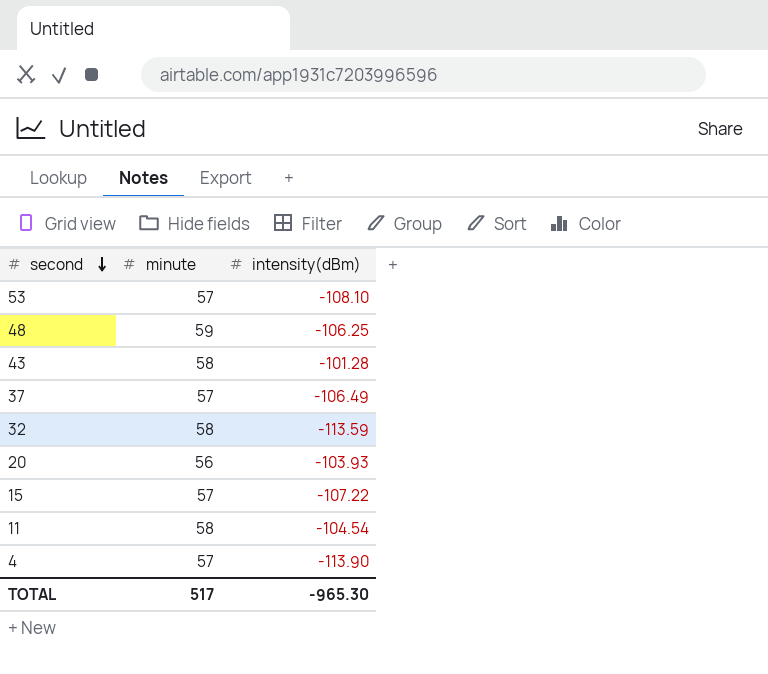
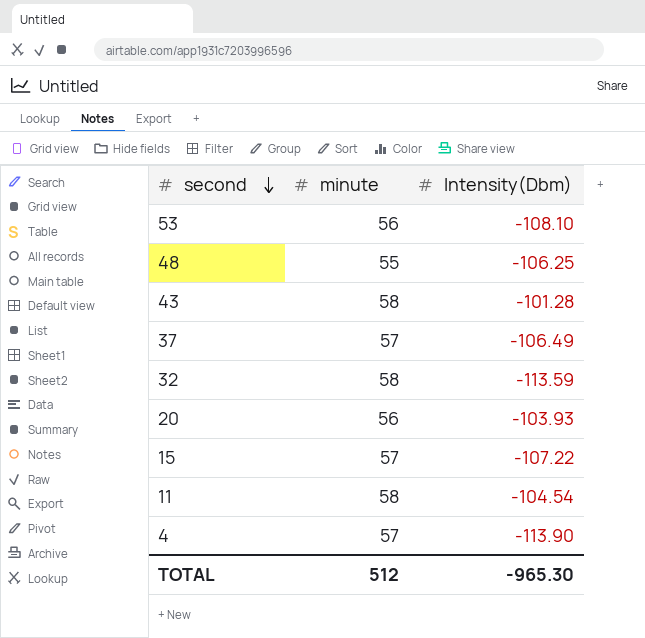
column name: intensity(dBm) -> Intensity(Dbm)
53 | minute: 57 -> 56
48 | minute: 59 -> 55
TOTAL | minute: 517 -> 512

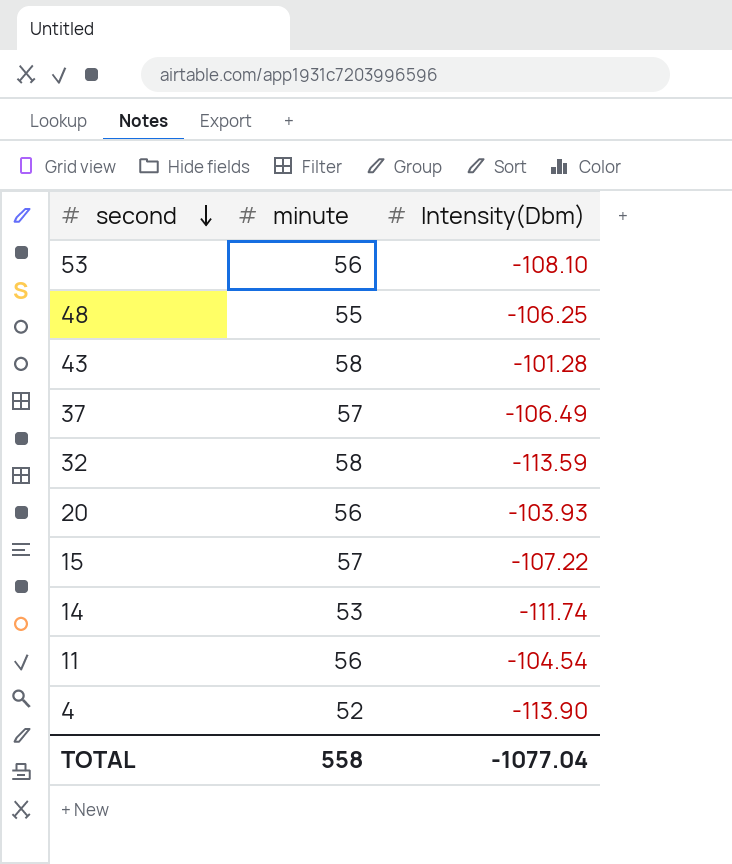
row 14: none -> 53 | -111.74
11 | minute: 58 -> 56
4 | minute: 57 -> 52
TOTAL | minute: 512 -> 558
TOTAL | Intensity(Dbm): -965.30 -> -1077.04

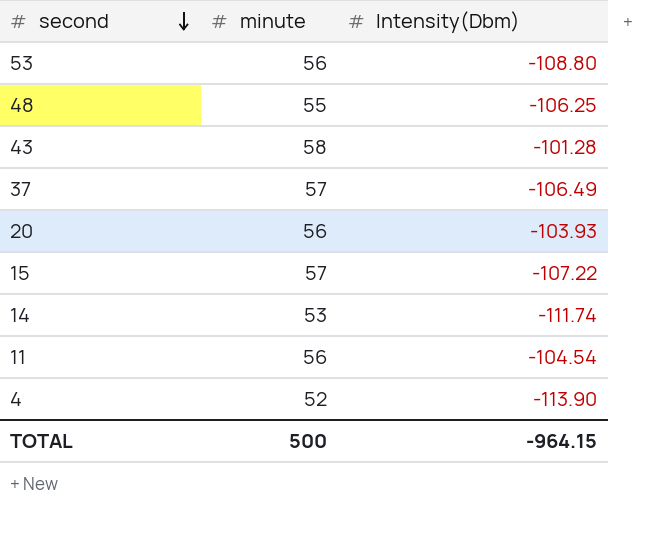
row 32: 58 | -113.59 -> none
53 | Intensity(Dbm): -108.10 -> -108.80
TOTAL | minute: 558 -> 500
TOTAL | Intensity(Dbm): -1077.04 -> -964.15

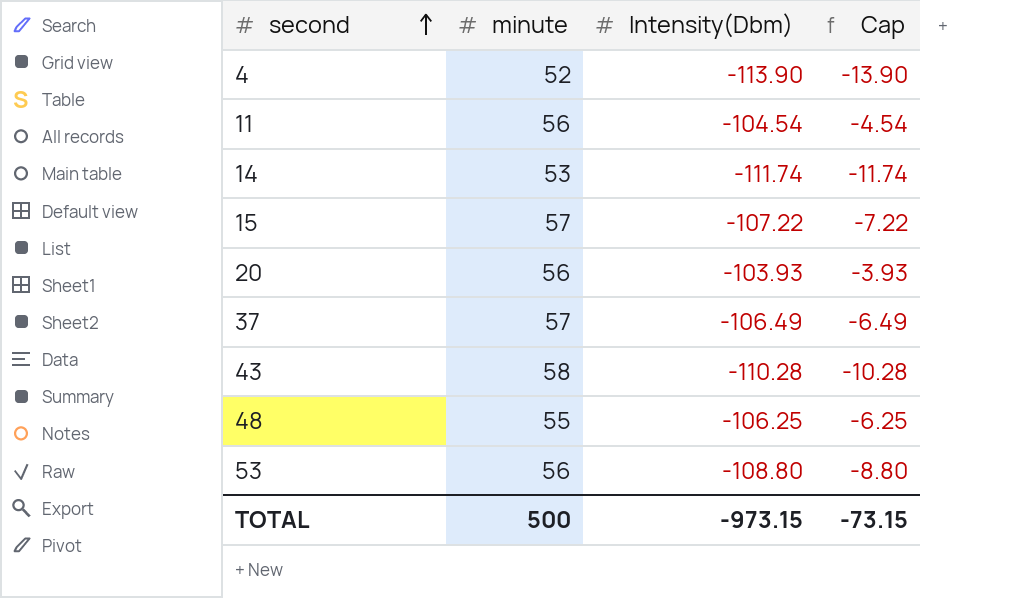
row order: second descending -> second ascending
column Cap | formula: none -> [Intensity(Dbm)] + 100
43 | Intensity(Dbm): -101.28 -> -110.28
TOTAL | Intensity(Dbm): -964.15 -> -973.15

